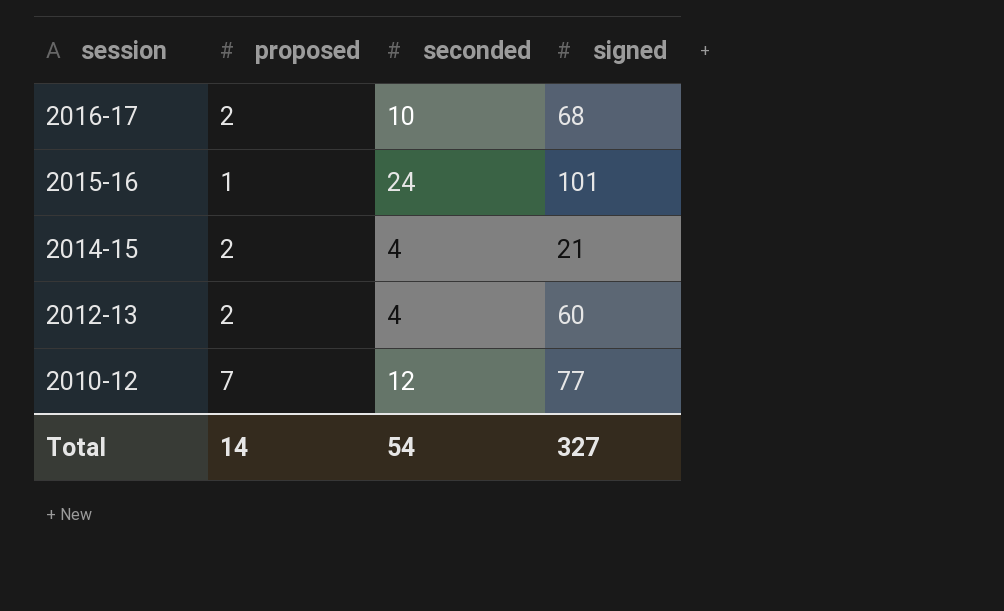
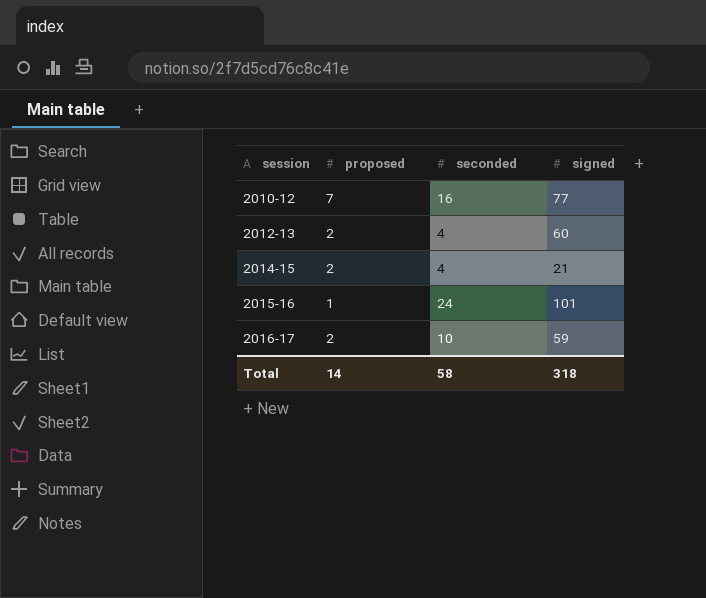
row order: session descending -> session ascending
2010-12 | seconded: 12 -> 16
2016-17 | signed: 68 -> 59
Total | seconded: 54 -> 58
Total | signed: 327 -> 318

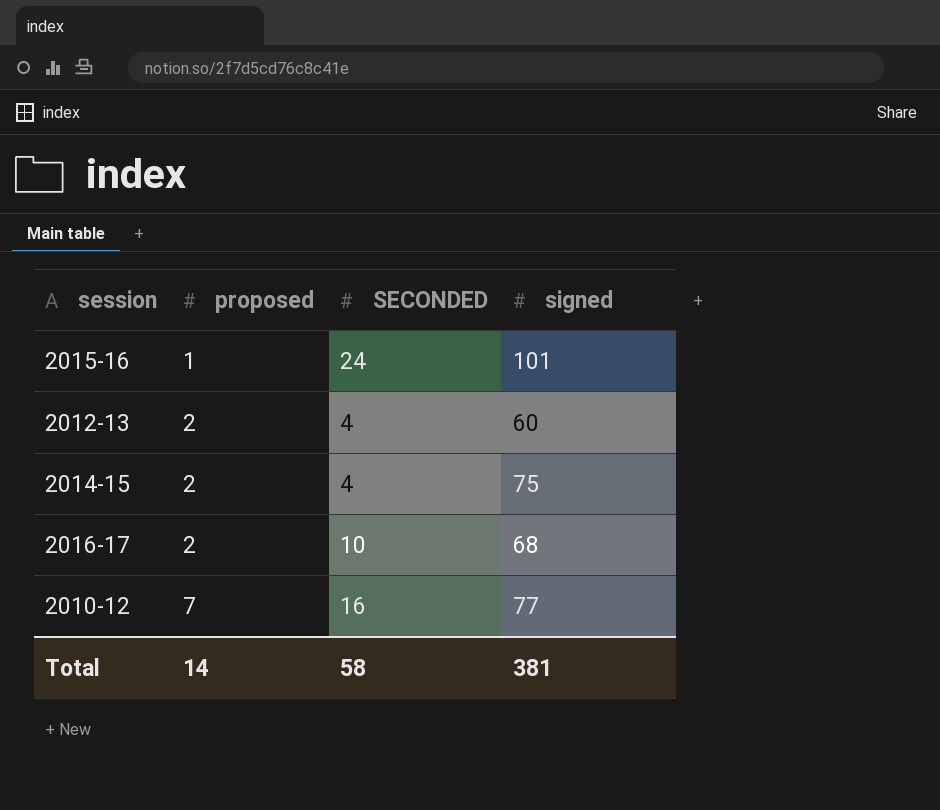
row order: session ascending -> proposed ascending
column name: seconded -> SECONDED
2014-15 | signed: 21 -> 75
2016-17 | signed: 59 -> 68
Total | signed: 318 -> 381

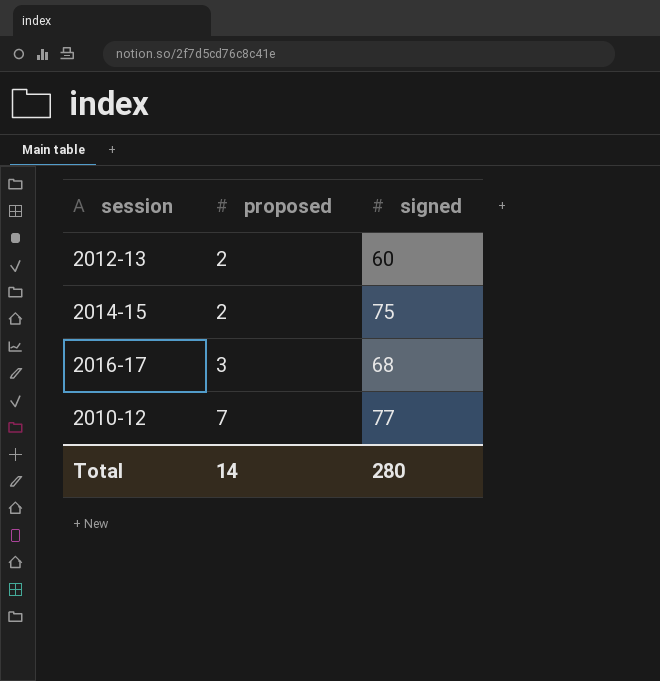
column SECONDED | position: 3 -> none
row 2015-16: 1 | 24 | 101 -> none
2016-17 | proposed: 2 -> 3
Total | signed: 381 -> 280

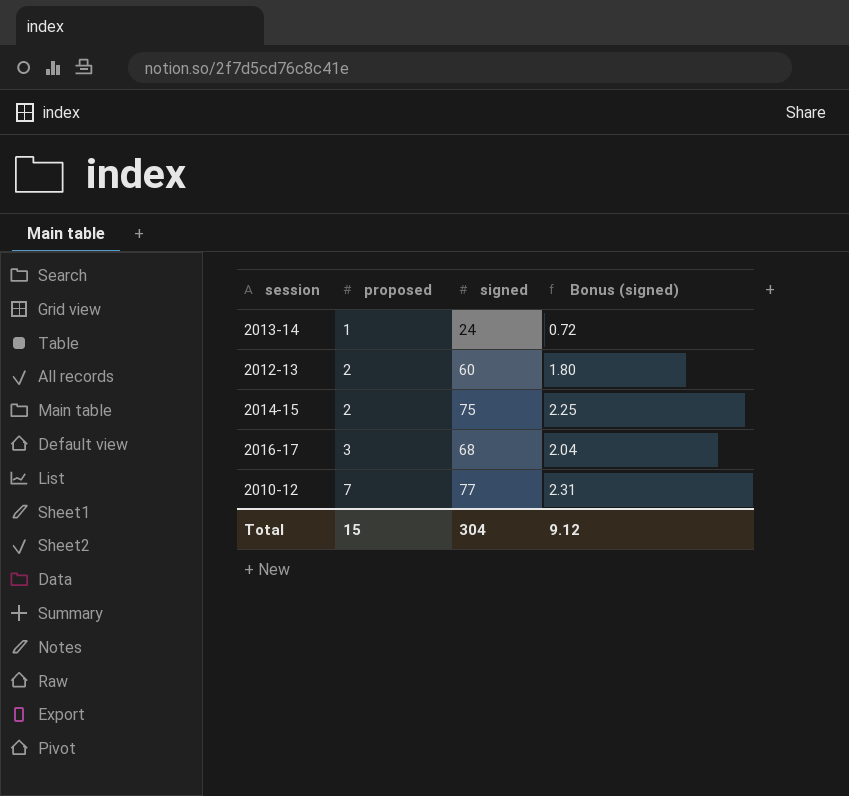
column Bonus (signed) | formula: none -> [signed] * 0.03
row 2013-14: none -> 1 | 24 | 0.72
Total | proposed: 14 -> 15
Total | signed: 280 -> 304

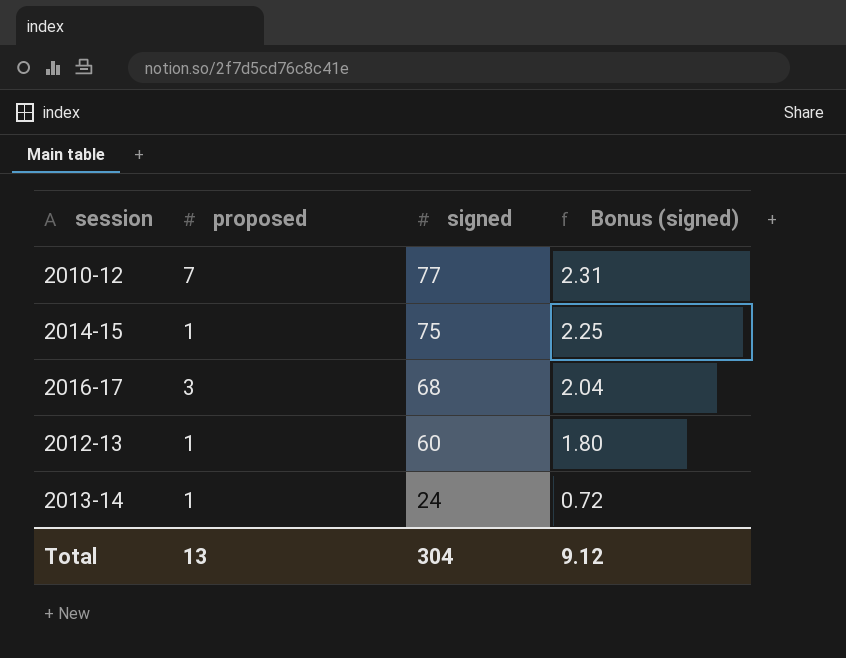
row order: proposed ascending -> signed descending
2014-15 | proposed: 2 -> 1
2012-13 | proposed: 2 -> 1
Total | proposed: 15 -> 13

